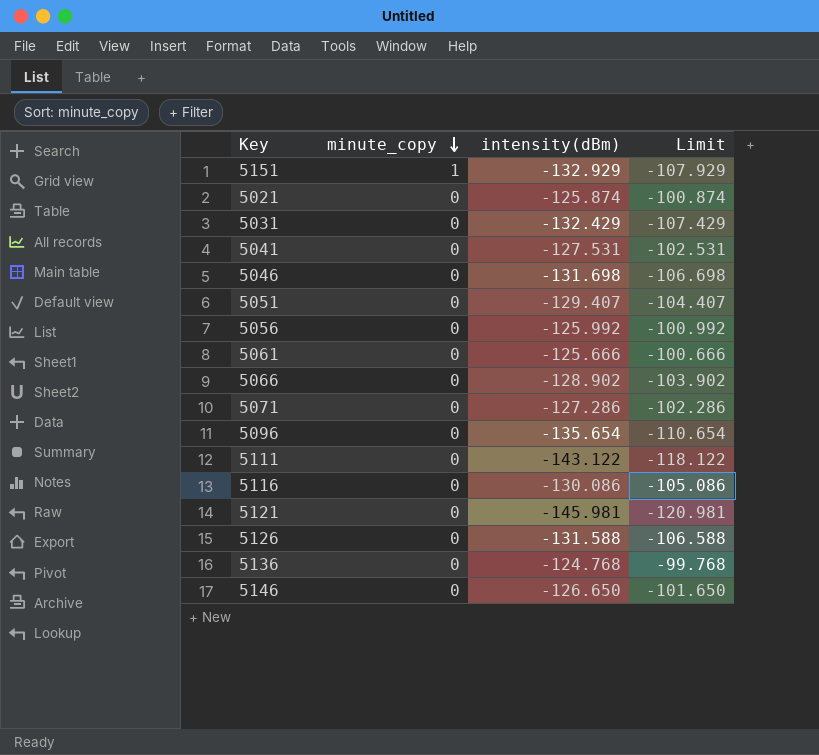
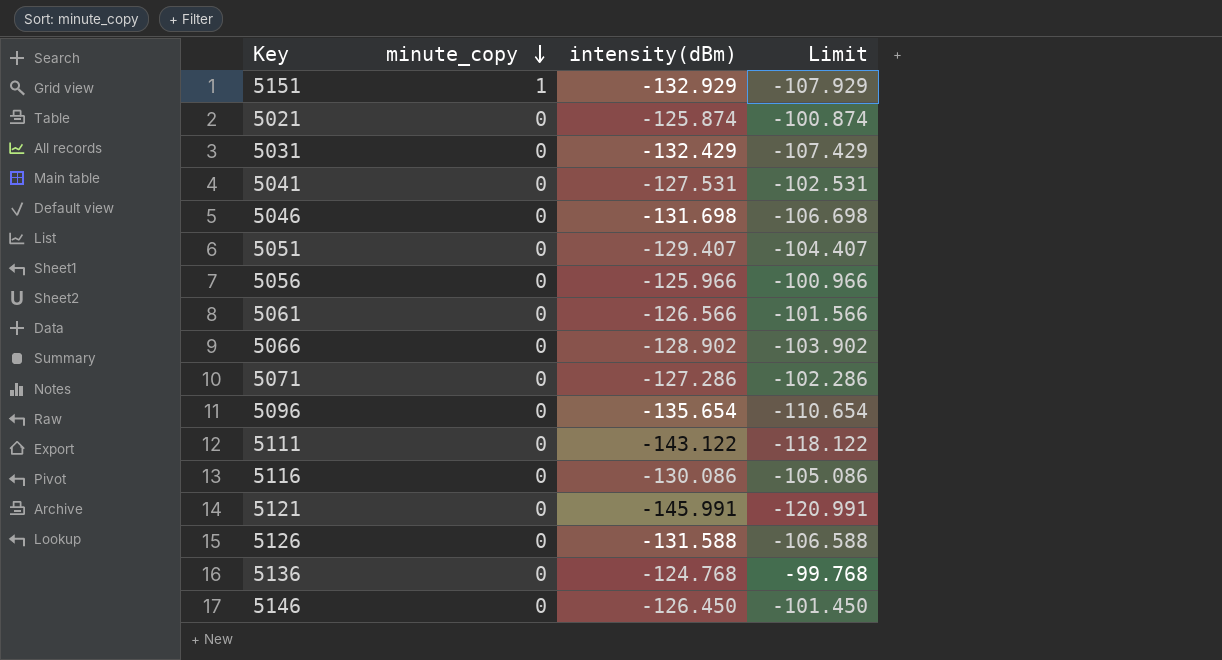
5056 | intensity(dBm): -125.992 -> -125.966
5056 | Limit: -100.992 -> -100.966
5061 | intensity(dBm): -125.666 -> -126.566
5061 | Limit: -100.666 -> -101.566
5121 | intensity(dBm): -145.981 -> -145.991
5121 | Limit: -120.981 -> -120.991
5146 | intensity(dBm): -126.650 -> -126.450
5146 | Limit: -101.650 -> -101.450

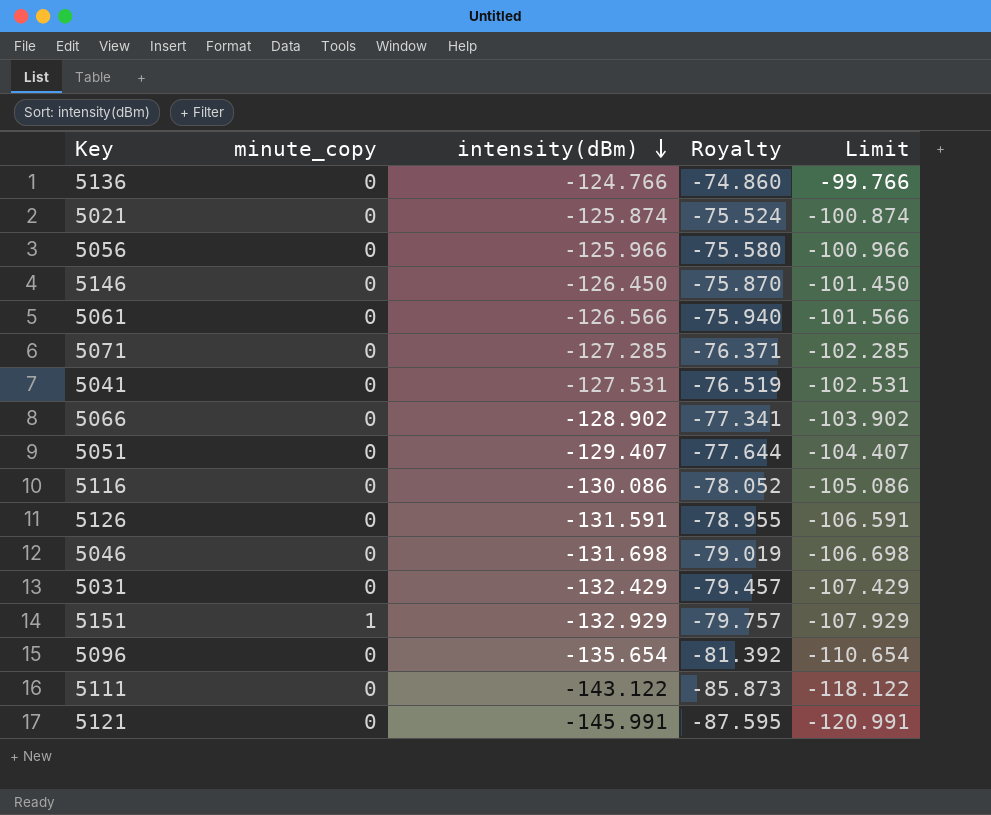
row order: minute_copy descending -> intensity(dBm) descending
column Royalty | formula: none -> [intensity(dBm)] * 0.6
5136 | intensity(dBm): -124.768 -> -124.766
5136 | Limit: -99.768 -> -99.766
5071 | intensity(dBm): -127.286 -> -127.285
5071 | Limit: -102.286 -> -102.285
5126 | intensity(dBm): -131.588 -> -131.591
5126 | Limit: -106.588 -> -106.591

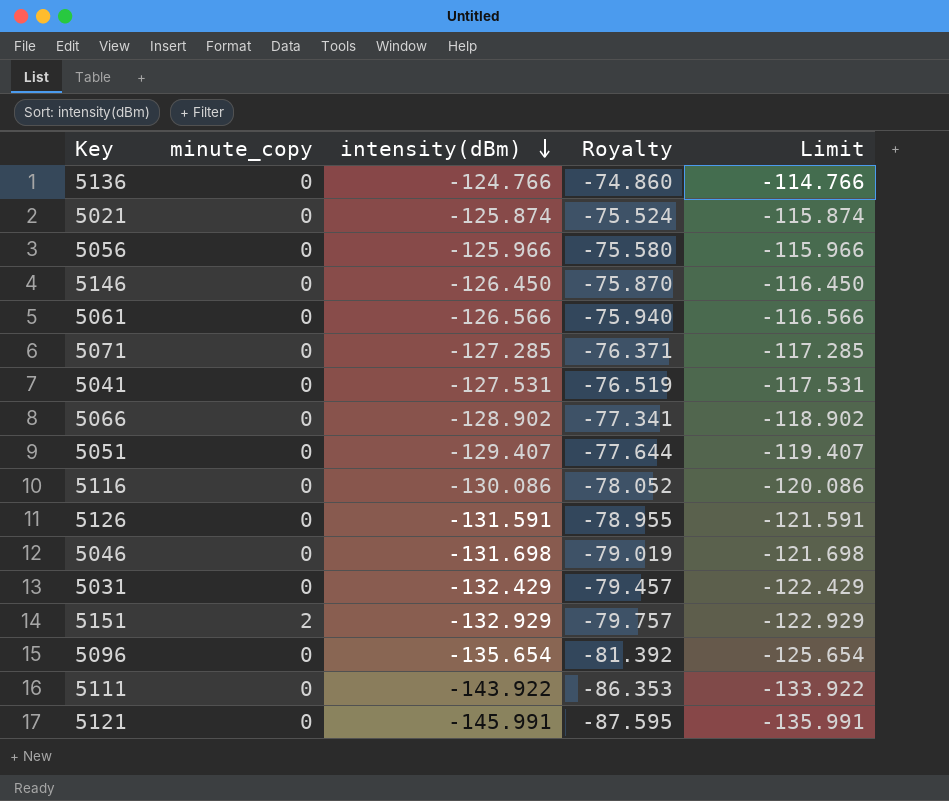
column Limit | formula: [intensity(dBm)] + 25 -> [intensity(dBm)] + 10
5151 | minute_copy: 1 -> 2
5111 | intensity(dBm): -143.122 -> -143.922
5111 | Royalty: -85.873 -> -86.353

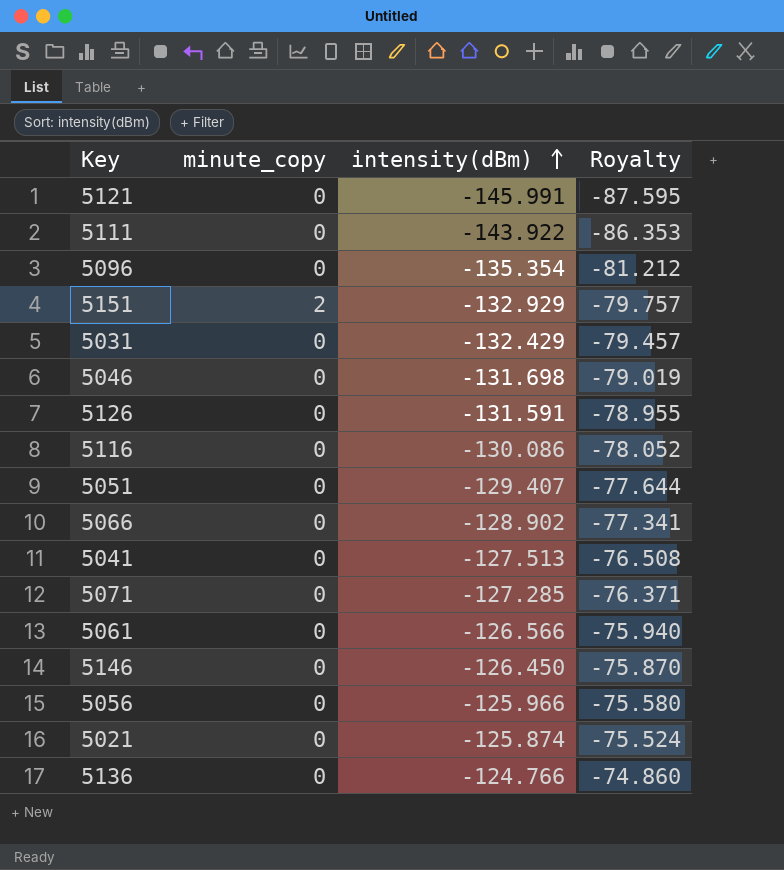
row order: intensity(dBm) descending -> intensity(dBm) ascending
column Limit | formula: [intensity(dBm)] + 10 -> none
5096 | intensity(dBm): -135.654 -> -135.354
5096 | Royalty: -81.392 -> -81.212
5041 | intensity(dBm): -127.531 -> -127.513
5041 | Royalty: -76.519 -> -76.508

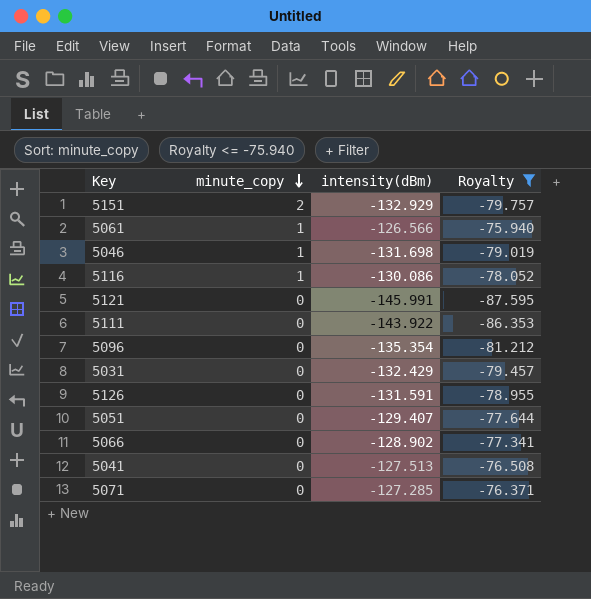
filter: none -> Royalty <= -75.940
row order: intensity(dBm) ascending -> minute_copy descending
5061 | minute_copy: 0 -> 1
5046 | minute_copy: 0 -> 1
5116 | minute_copy: 0 -> 1

